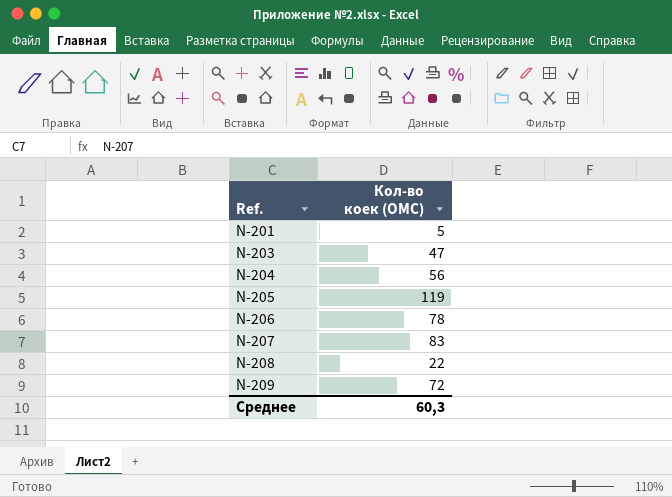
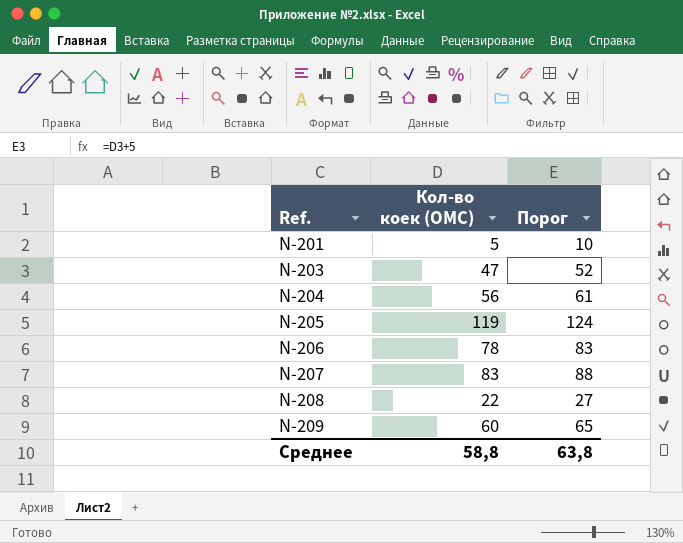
column Порог | formula: none -> [Кол-во коек (ОМС)] + 5
N-209 | Кол-во коек (ОМС): 72 -> 60
Среднее | Кол-во коек (ОМС): 60,3 -> 58,8

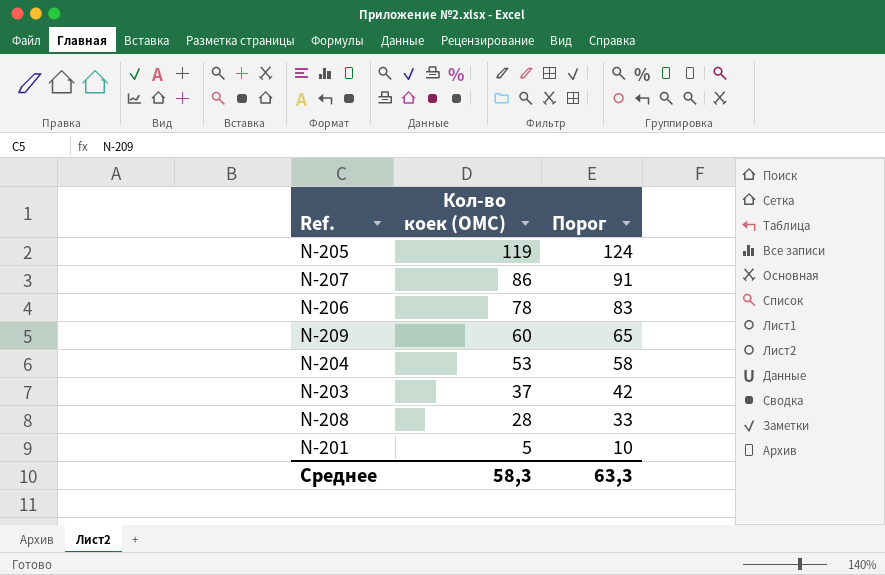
row order: Ref. ascending -> Кол-во коек (ОМС) descending
N-207 | Кол-во коек (ОМС): 83 -> 86
N-207 | Порог: 88 -> 91
N-204 | Кол-во коек (ОМС): 56 -> 53
N-204 | Порог: 61 -> 58
N-203 | Кол-во коек (ОМС): 47 -> 37
N-203 | Порог: 52 -> 42
N-208 | Кол-во коек (ОМС): 22 -> 28
N-208 | Порог: 27 -> 33
Среднее | Кол-во коек (ОМС): 58,8 -> 58,3
Среднее | Порог: 63,8 -> 63,3

